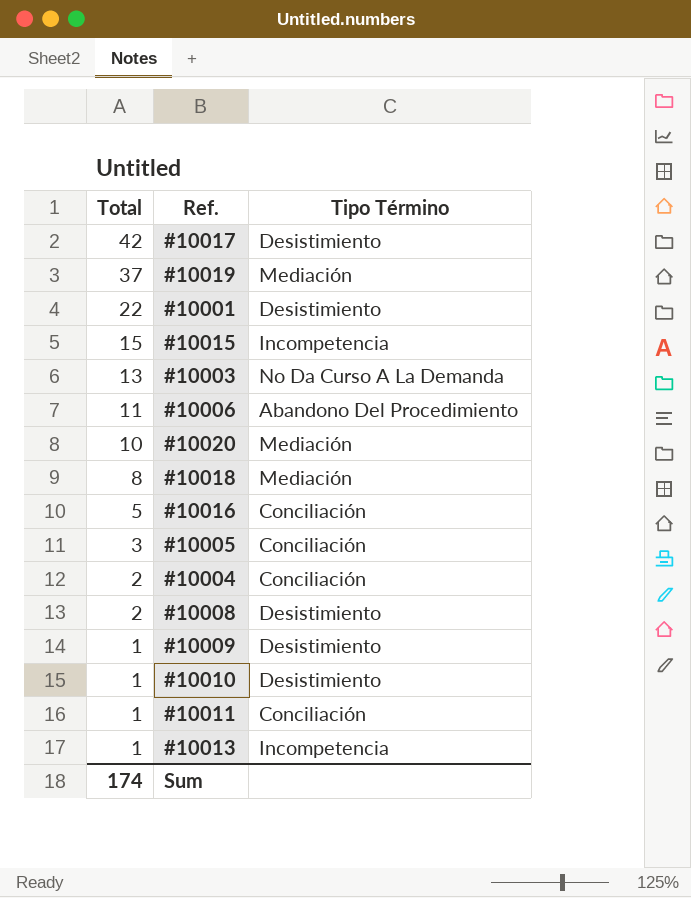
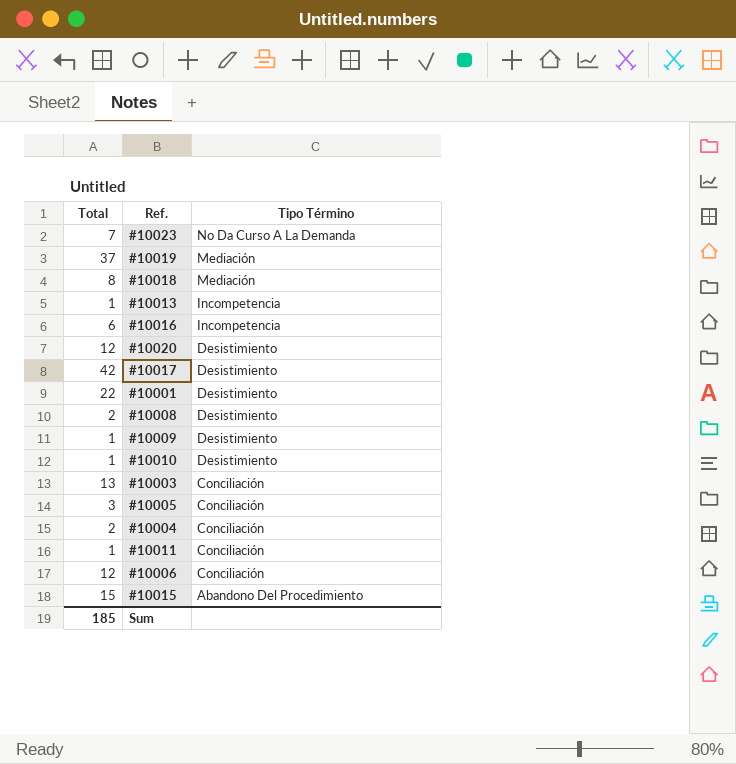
row order: Total descending -> Tipo Término descending
row #10023: none -> 7 | No Da Curso A La Demanda
#10016 | Total: 5 -> 6
#10016 | Tipo Término: Conciliación -> Incompetencia
#10020 | Total: 10 -> 12
#10020 | Tipo Término: Mediación -> Desistimiento
#10003 | Tipo Término: No Da Curso A La Demanda -> Conciliación
#10006 | Total: 11 -> 12
#10006 | Tipo Término: Abandono Del Procedimiento -> Conciliación
#10015 | Tipo Término: Incompetencia -> Abandono Del Procedimiento
Sum | Total: 174 -> 185

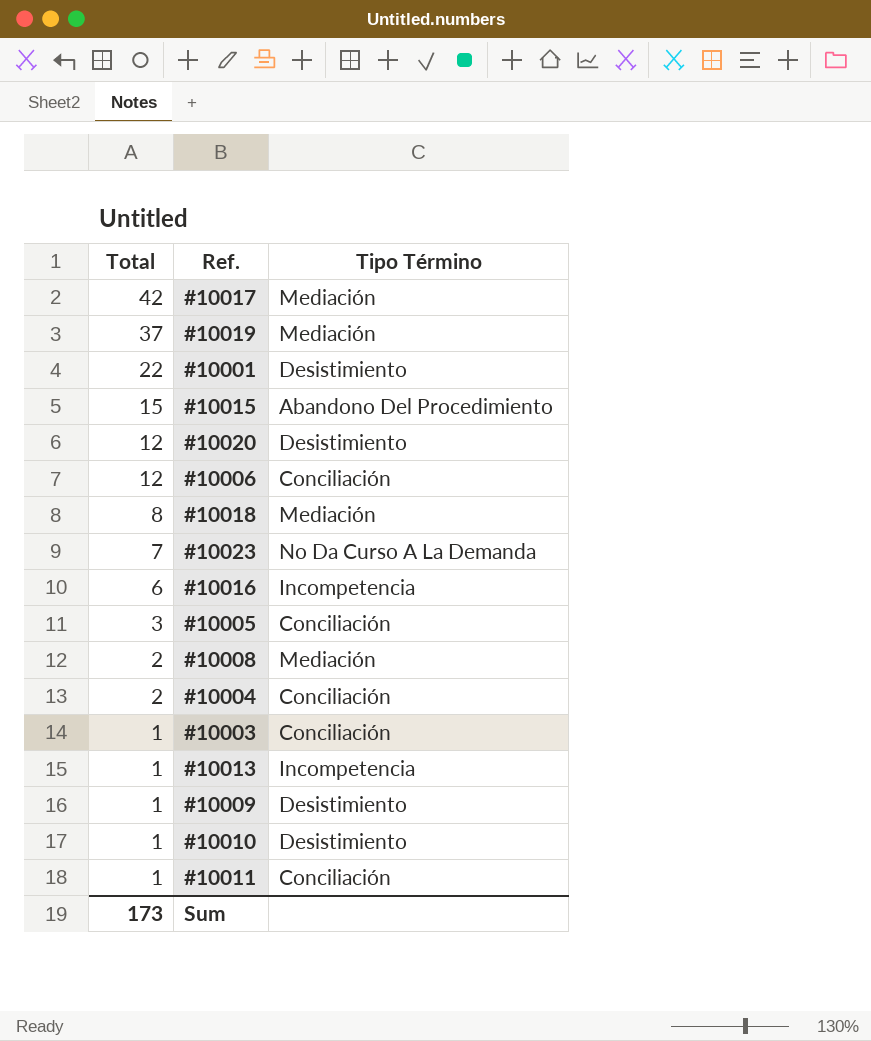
row order: Tipo Término descending -> Total descending
#10017 | Tipo Término: Desistimiento -> Mediación
#10008 | Tipo Término: Desistimiento -> Mediación
#10003 | Total: 13 -> 1
Sum | Total: 185 -> 173

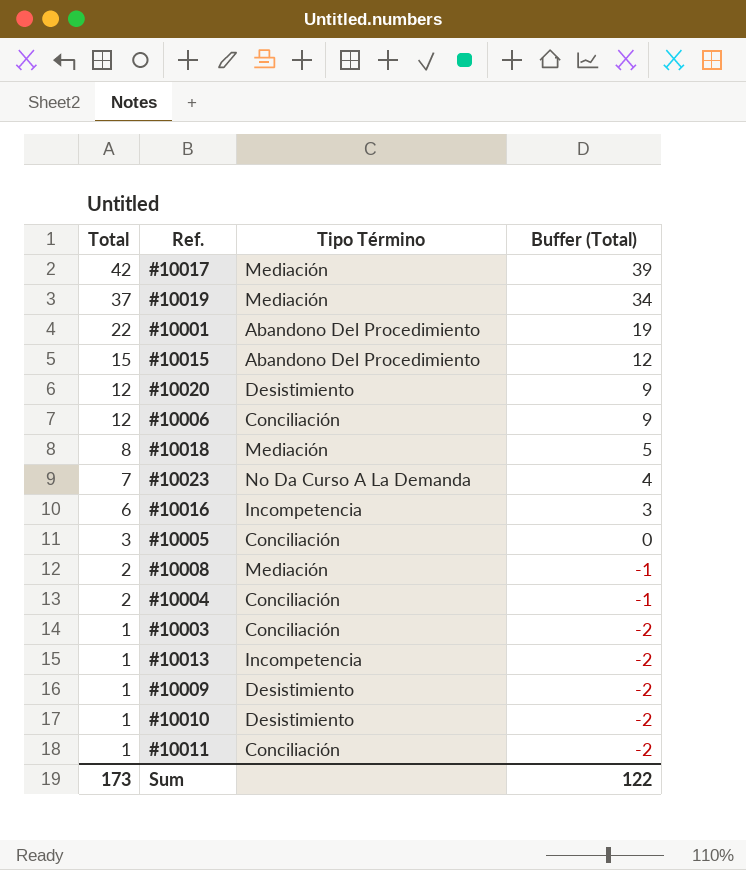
column Buffer (Total) | formula: none -> [Total] - 3
#10001 | Tipo Término: Desistimiento -> Abandono Del Procedimiento

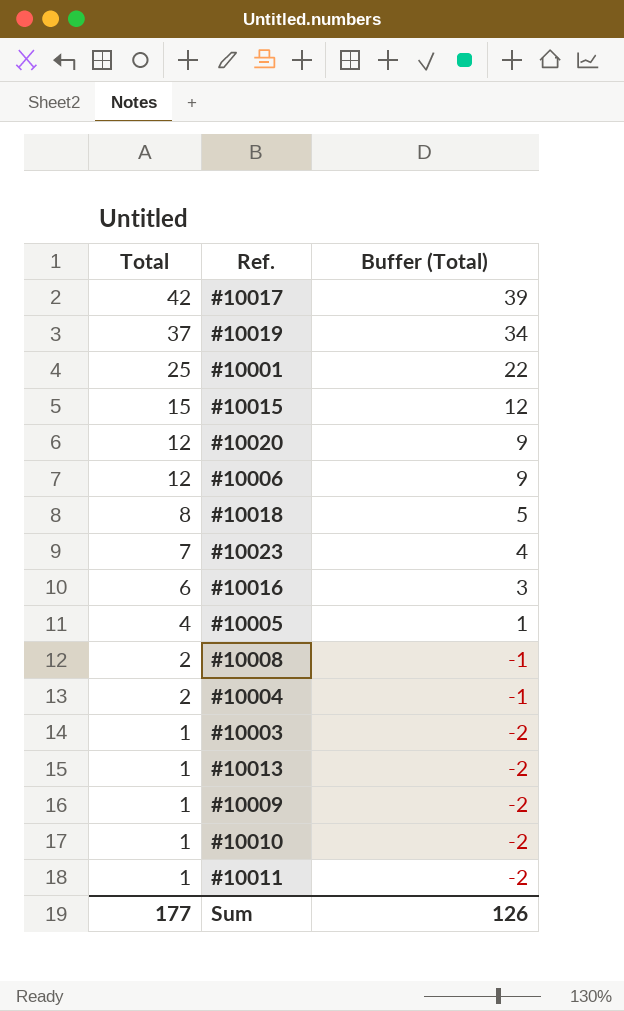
column Tipo Término | position: 3 -> none
#10001 | Total: 22 -> 25
#10001 | Buffer (Total): 19 -> 22
#10005 | Total: 3 -> 4
#10005 | Buffer (Total): 0 -> 1
Sum | Total: 173 -> 177
Sum | Buffer (Total): 122 -> 126

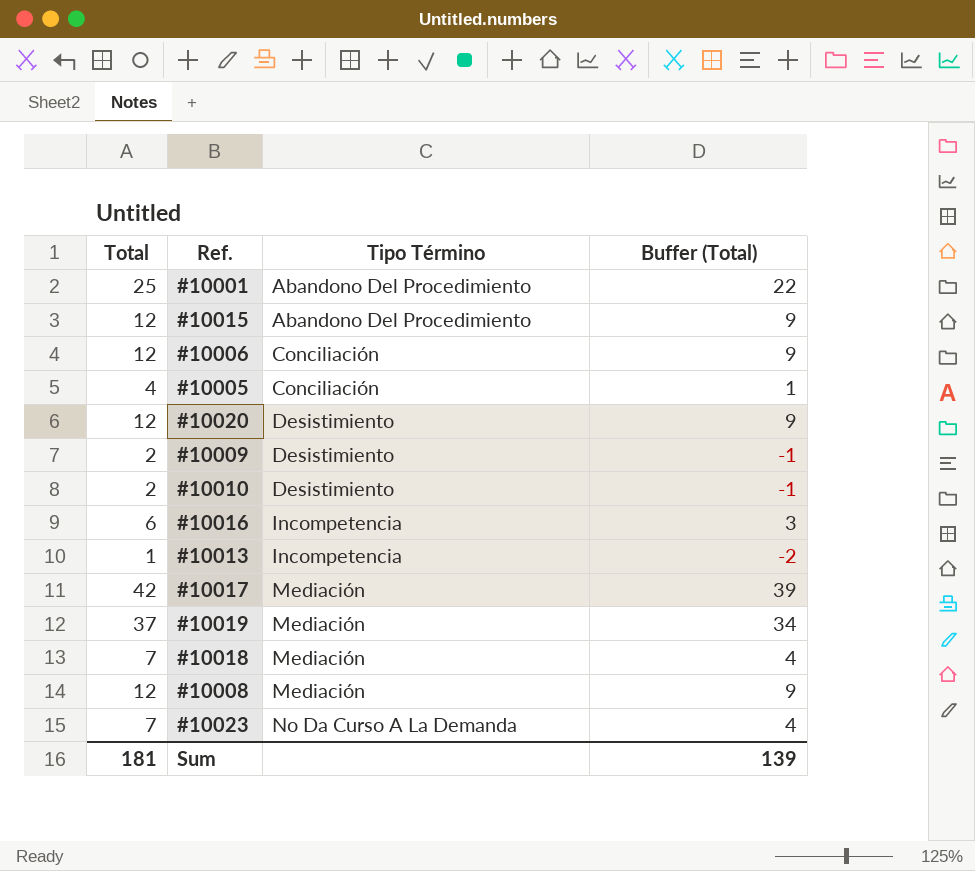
row order: Total descending -> Tipo Término ascending
column Tipo Término | position: none -> 3
row #10004: 2 | -1 -> none
row #10003: 1 | -2 -> none
row #10011: 1 | -2 -> none
#10015 | Total: 15 -> 12
#10015 | Buffer (Total): 12 -> 9
#10009 | Total: 1 -> 2
#10009 | Buffer (Total): -2 -> -1
#10010 | Total: 1 -> 2
#10010 | Buffer (Total): -2 -> -1
#10018 | Total: 8 -> 7
#10018 | Buffer (Total): 5 -> 4
#10008 | Total: 2 -> 12
#10008 | Buffer (Total): -1 -> 9
Sum | Total: 177 -> 181
Sum | Buffer (Total): 126 -> 139

